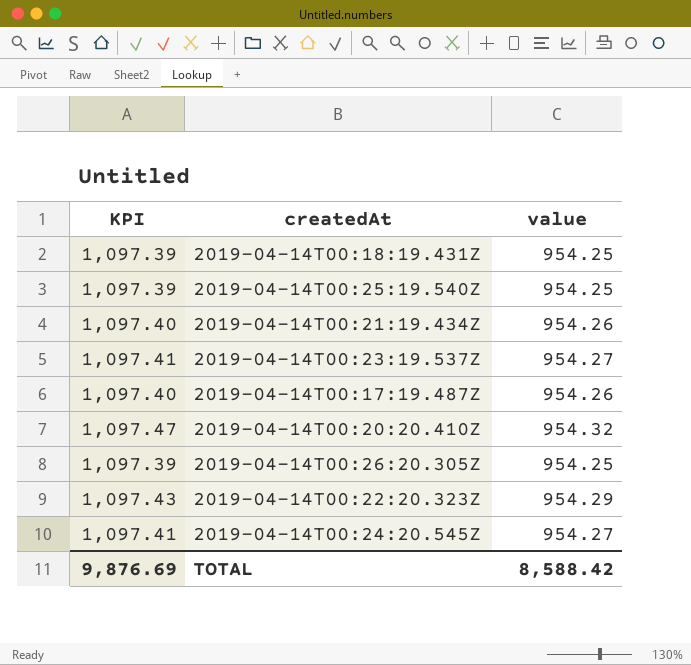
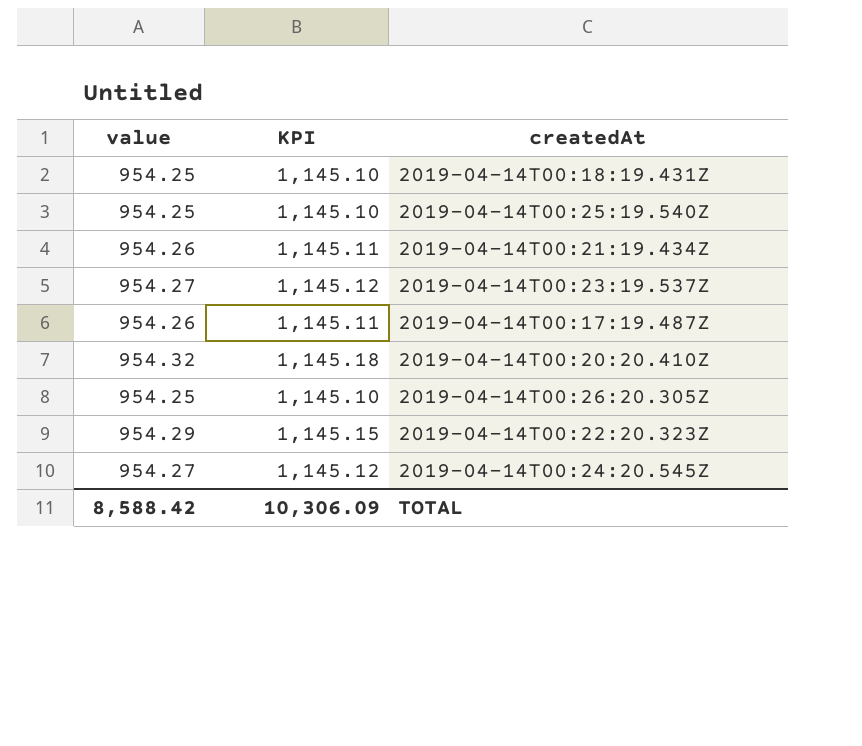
column value | position: 3 -> 1
column KPI | formula: [value] * 1.15 -> [value] * 1.2
TOTAL | KPI: 9,876.69 -> 10,306.09

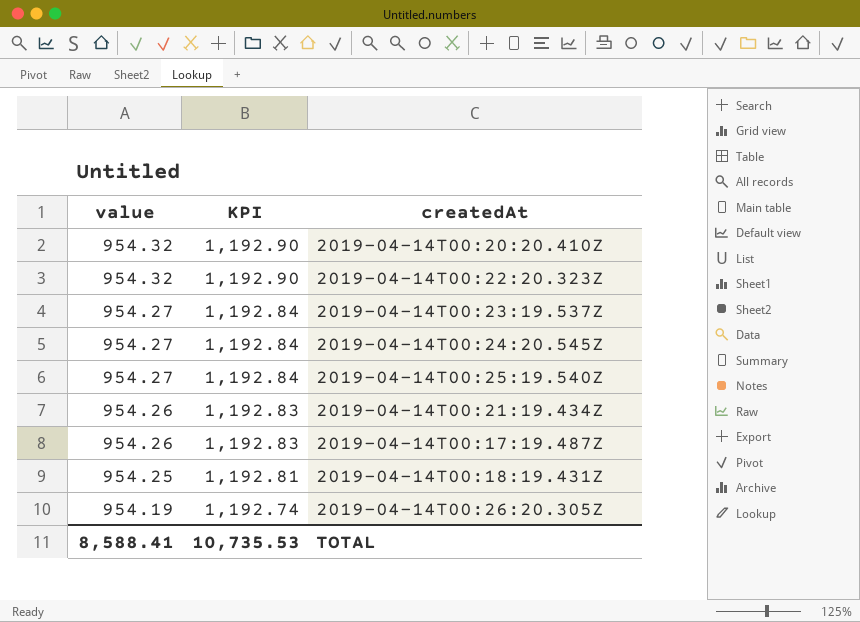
row order: none -> value descending
column KPI | formula: [value] * 1.2 -> [value] * 1.25
2019-04-14T00:22:20.323Z | value: 954.29 -> 954.32
2019-04-14T00:25:19.540Z | value: 954.25 -> 954.27
2019-04-14T00:26:20.305Z | value: 954.25 -> 954.19
TOTAL | value: 8,588.42 -> 8,588.41
TOTAL | KPI: 10,306.09 -> 10,735.53

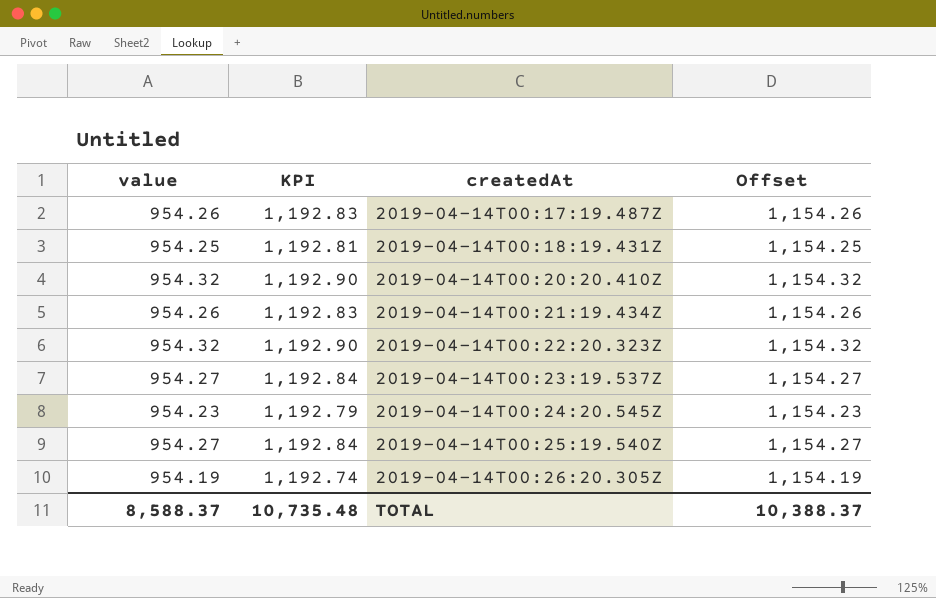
row order: value descending -> createdAt ascending
column Offset | formula: none -> [value] + 200
2019-04-14T00:24:20.545Z | value: 954.27 -> 954.23
2019-04-14T00:24:20.545Z | KPI: 1,192.84 -> 1,192.79
TOTAL | value: 8,588.41 -> 8,588.37
TOTAL | KPI: 10,735.53 -> 10,735.48

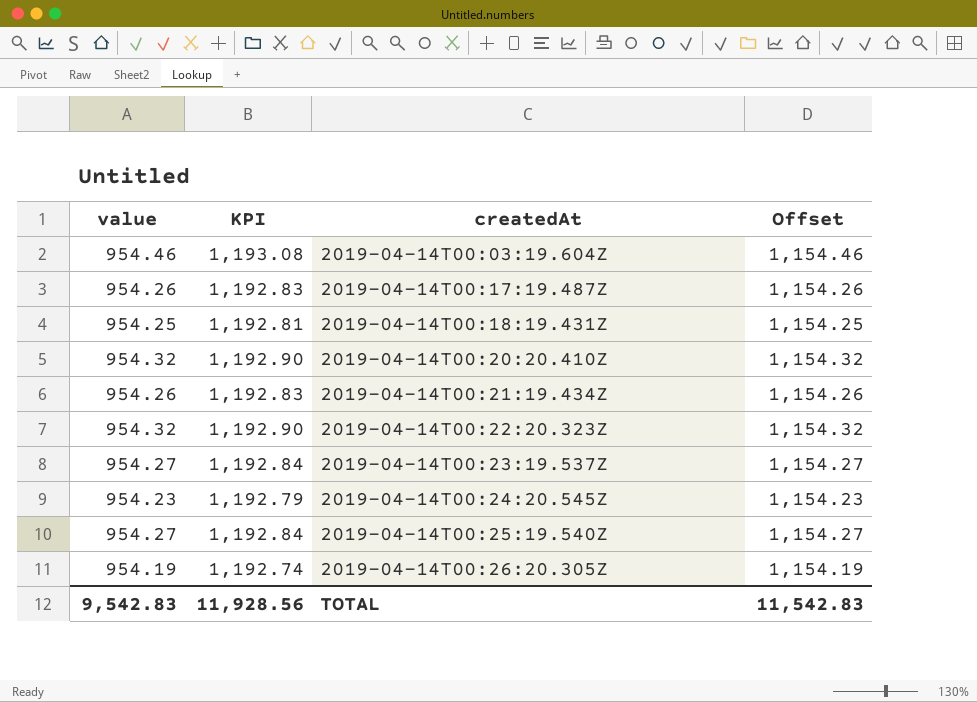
row 2019-04-14T00:03:19.604Z: none -> 954.46 | 1,193.08 | 1,154.46
TOTAL | value: 8,588.37 -> 9,542.83
TOTAL | KPI: 10,735.48 -> 11,928.56
TOTAL | Offset: 10,388.37 -> 11,542.83

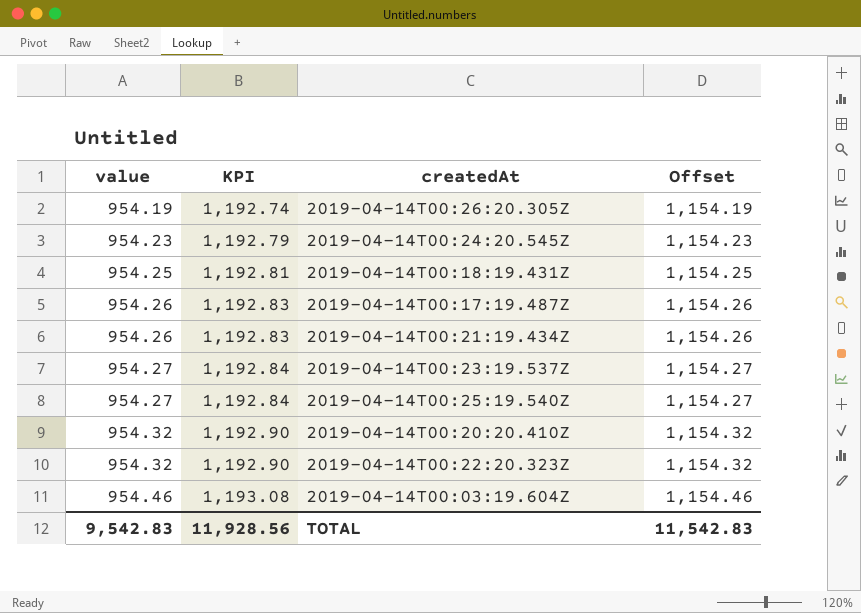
row order: createdAt ascending -> value ascending

